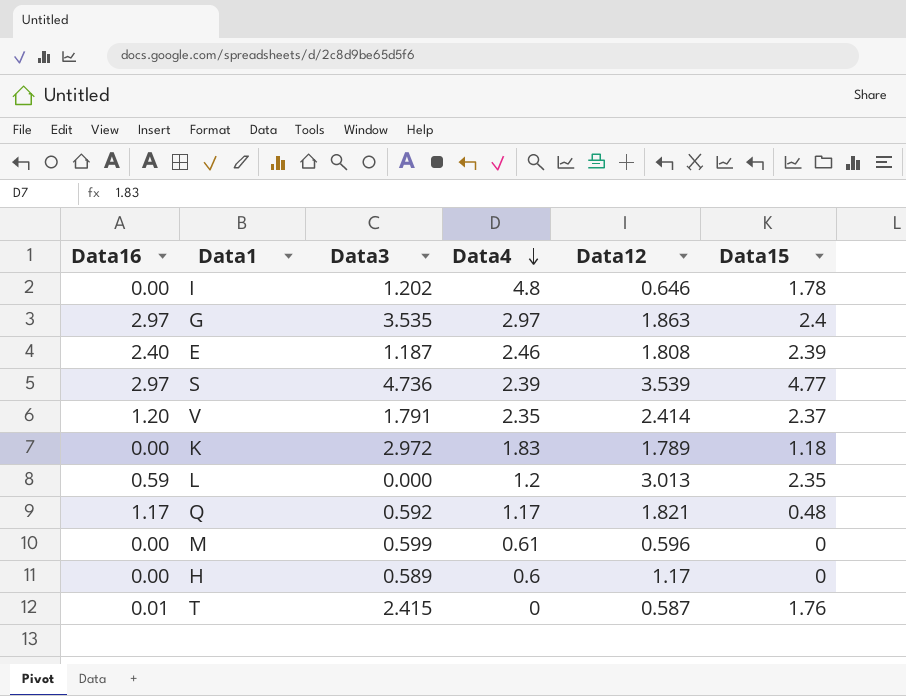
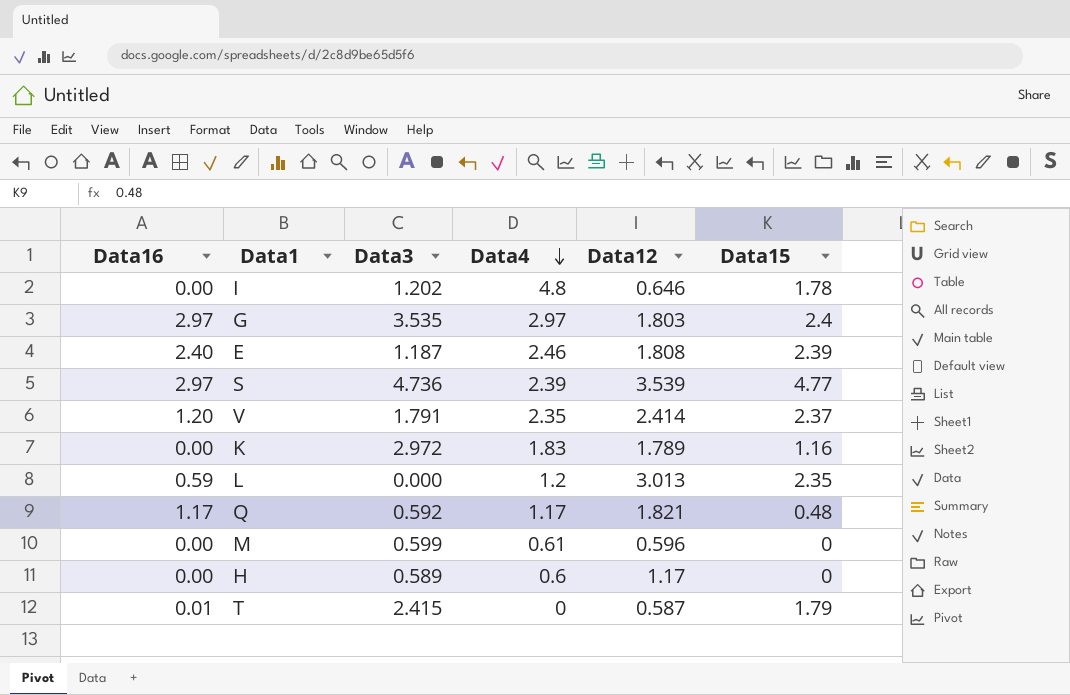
G | Data12: 1.863 -> 1.803
K | Data15: 1.18 -> 1.16
T | Data15: 1.76 -> 1.79

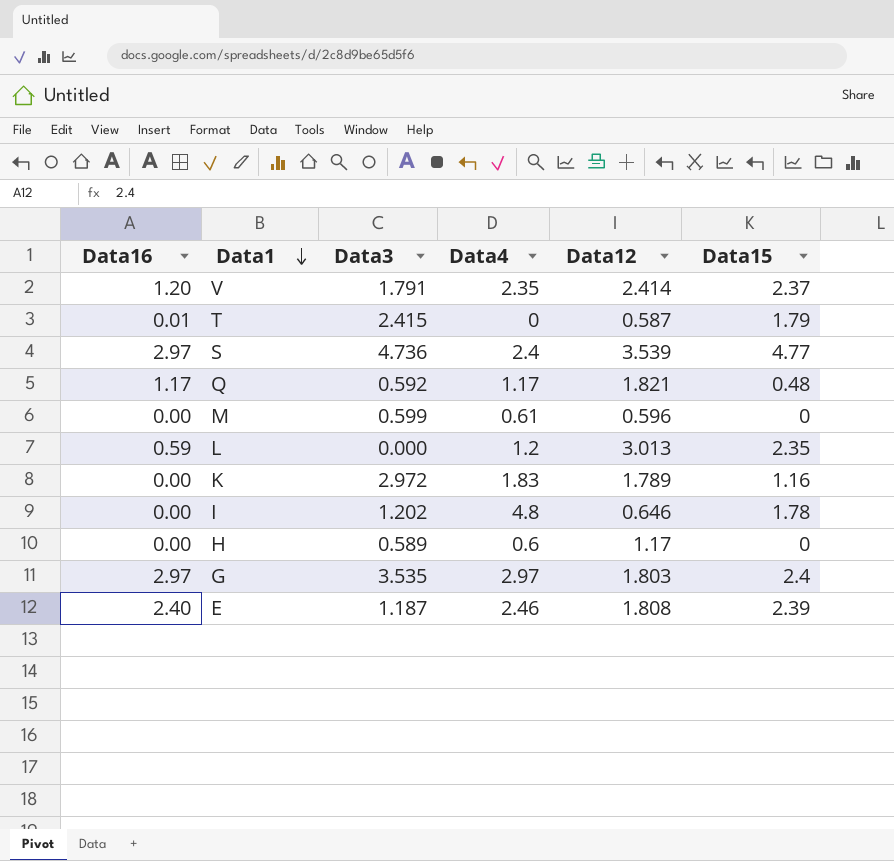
row order: Data4 descending -> Data1 descending
S | Data4: 2.39 -> 2.4

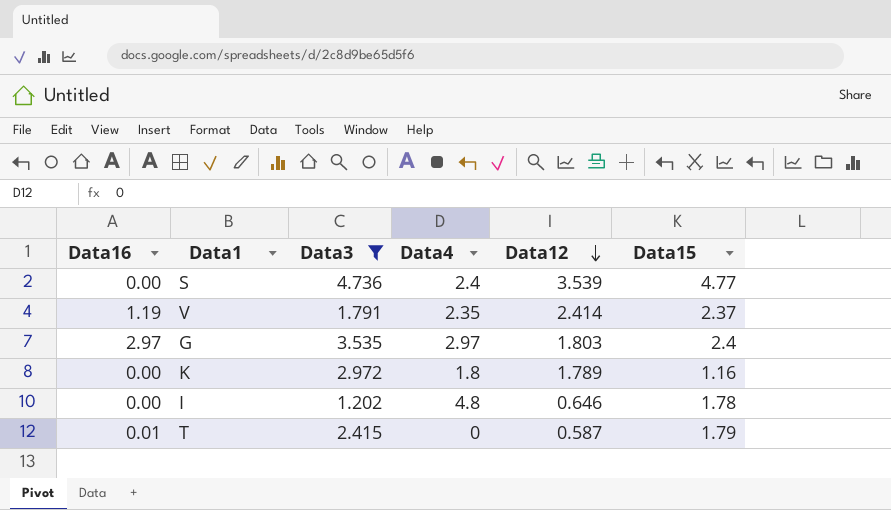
filter: none -> Data3 >= 1.202
row order: Data1 descending -> Data12 descending
S | Data16: 2.97 -> 0.00
V | Data16: 1.20 -> 1.19
K | Data4: 1.83 -> 1.8

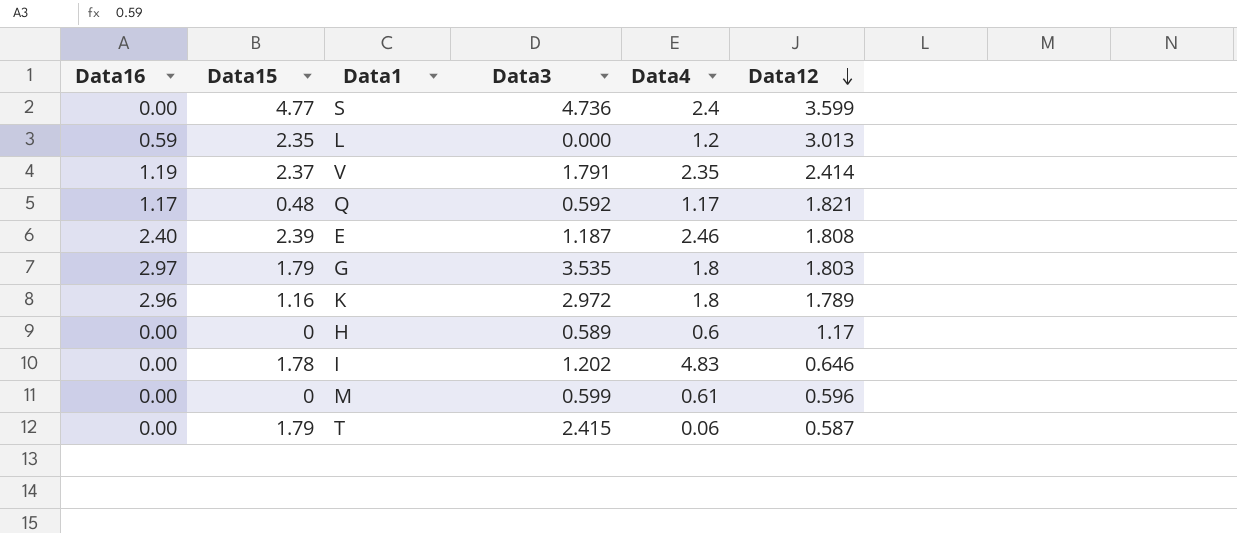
filter: Data3 >= 1.202 -> none
column Data15 | position: 6 -> 2
S | Data12: 3.539 -> 3.599
G | Data15: 2.4 -> 1.79
G | Data4: 2.97 -> 1.8
K | Data16: 0.00 -> 2.96
I | Data4: 4.8 -> 4.83
T | Data16: 0.01 -> 0.00
T | Data4: 0 -> 0.06

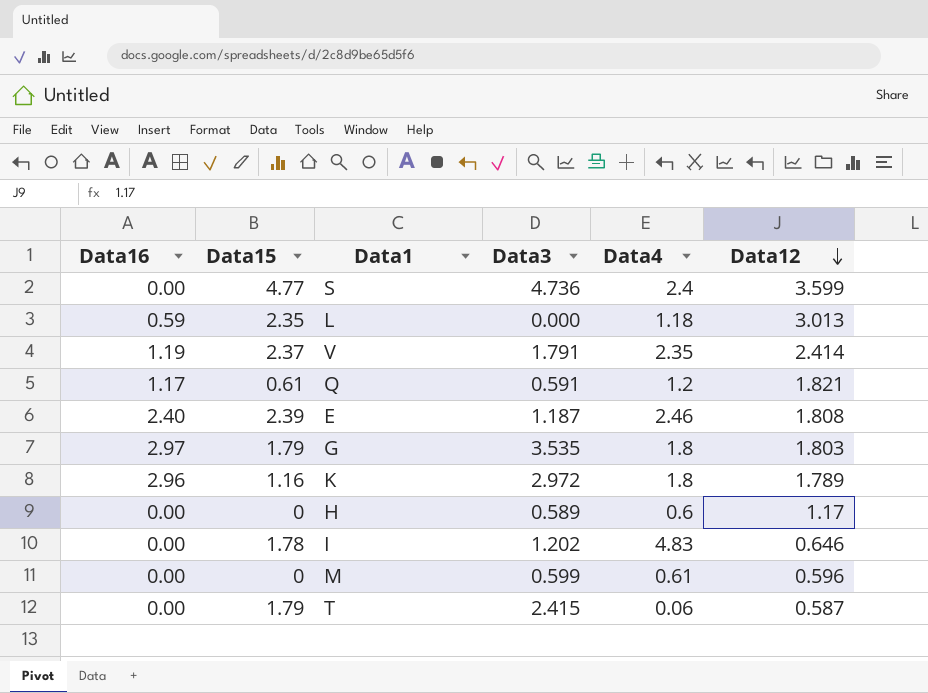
L | Data4: 1.2 -> 1.18
Q | Data15: 0.48 -> 0.61
Q | Data3: 0.592 -> 0.591
Q | Data4: 1.17 -> 1.2

